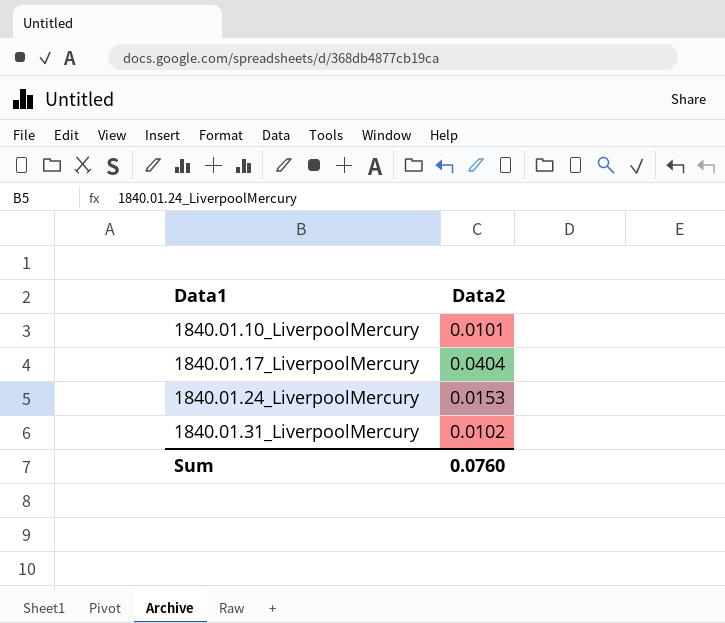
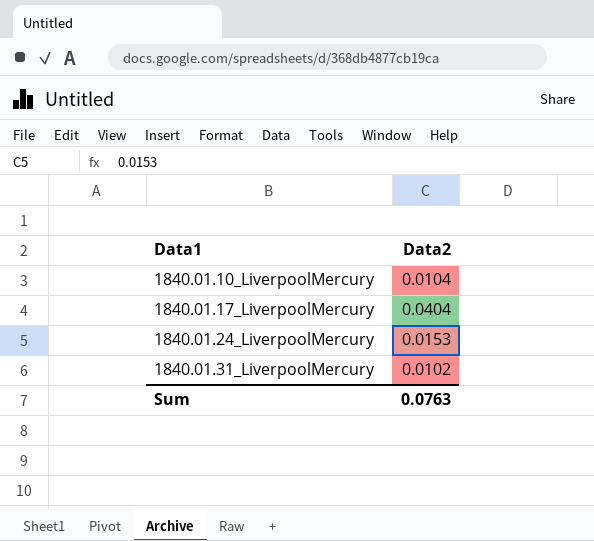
1840.01.10_LiverpoolMercury | Data2: 0.0101 -> 0.0104
Sum | Data2: 0.0760 -> 0.0763

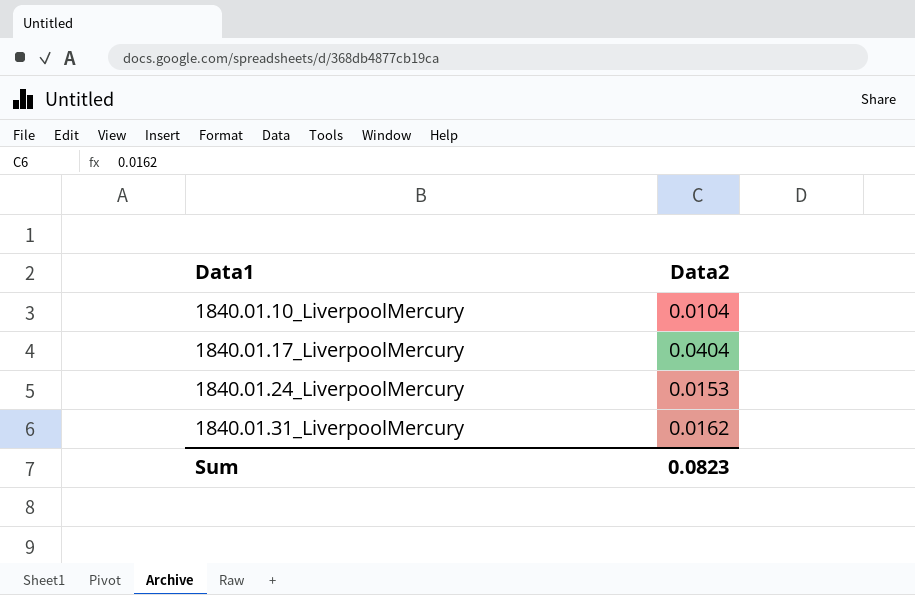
1840.01.31_LiverpoolMercury | Data2: 0.0102 -> 0.0162
Sum | Data2: 0.0763 -> 0.0823

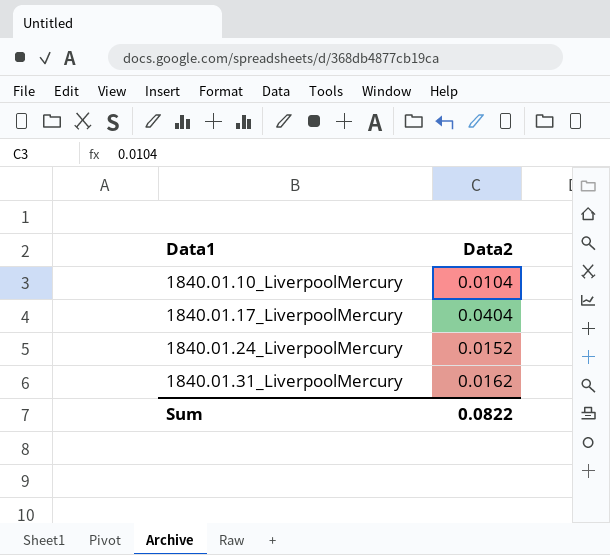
1840.01.24_LiverpoolMercury | Data2: 0.0153 -> 0.0152
Sum | Data2: 0.0823 -> 0.0822

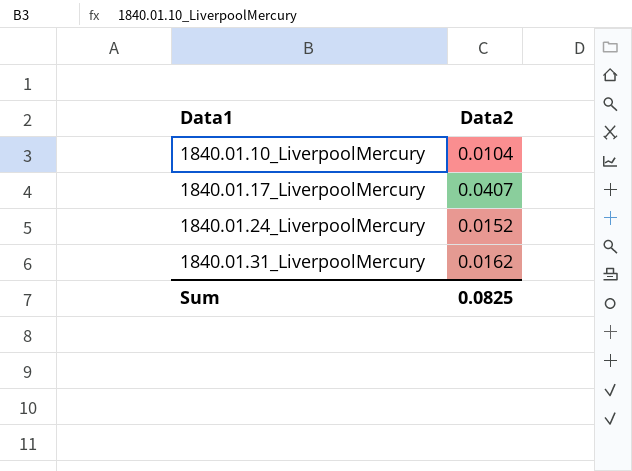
1840.01.17_LiverpoolMercury | Data2: 0.0404 -> 0.0407
Sum | Data2: 0.0822 -> 0.0825

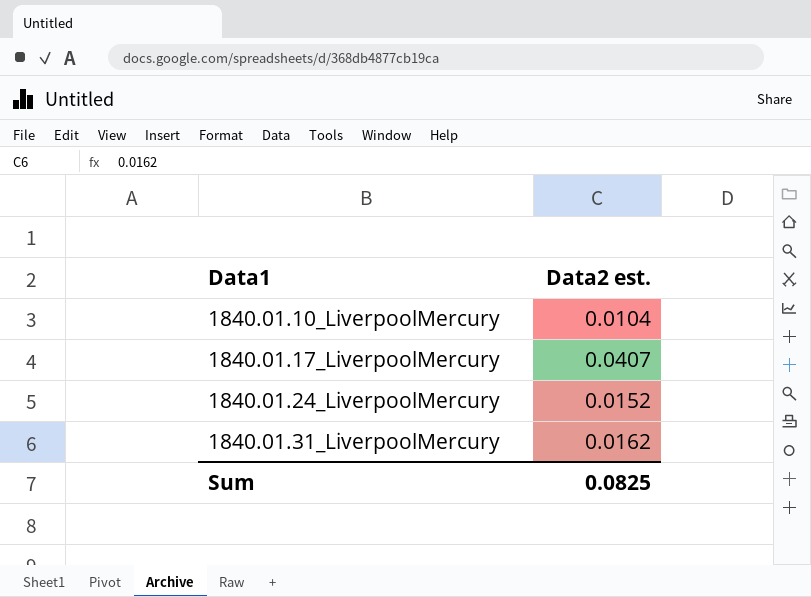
column name: Data2 -> Data2 est.

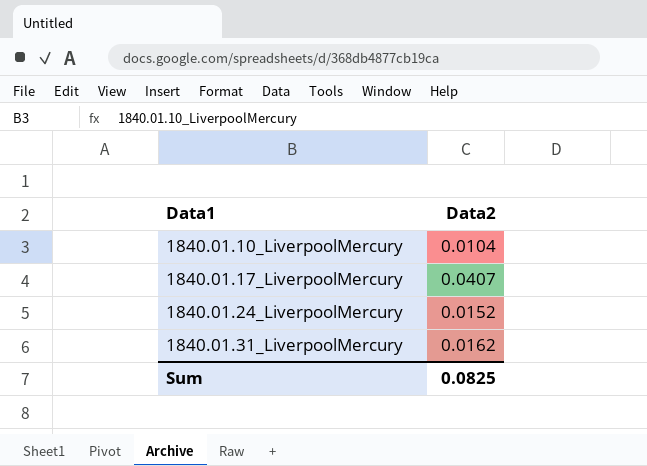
column name: Data2 est. -> Data2

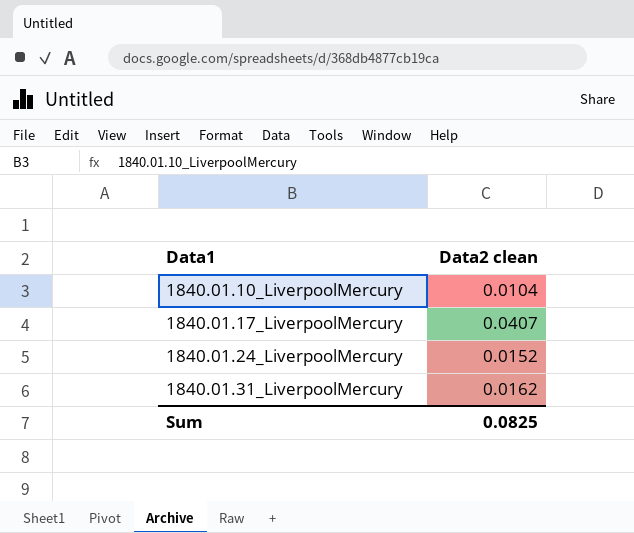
column name: Data2 -> Data2 clean

